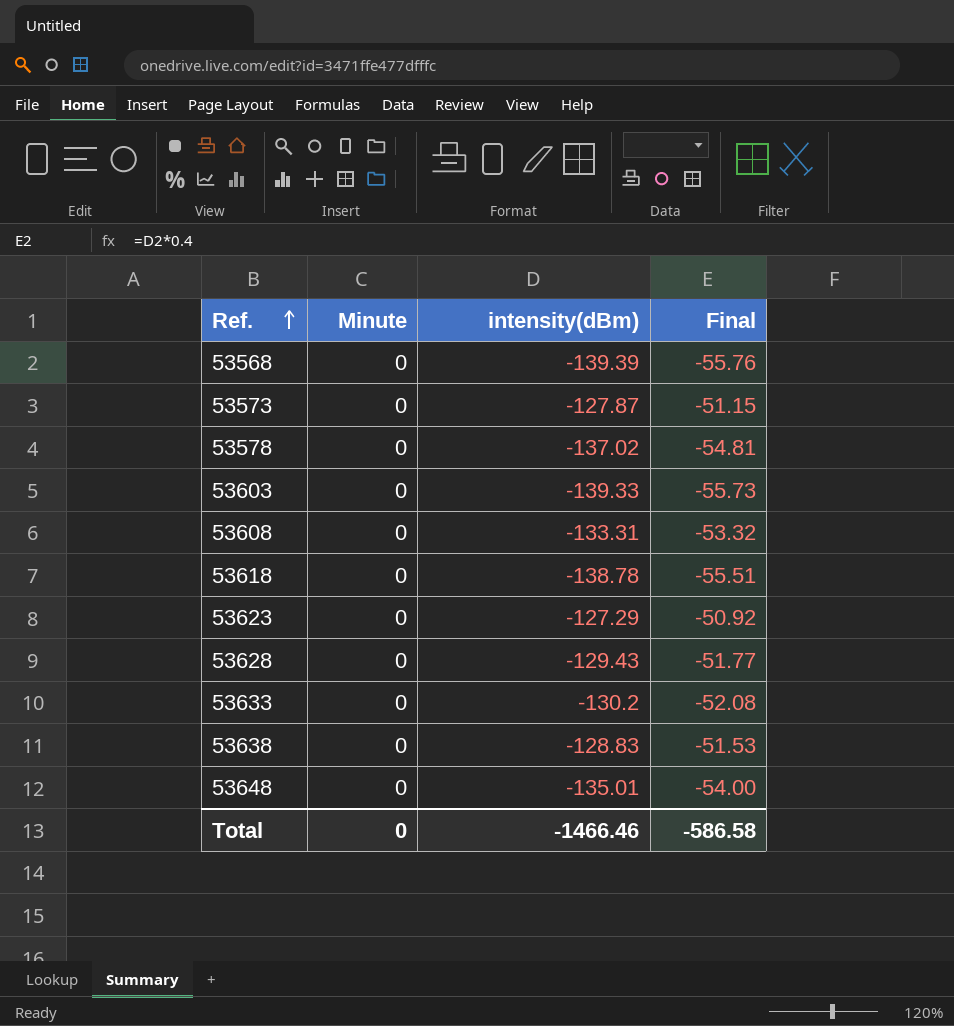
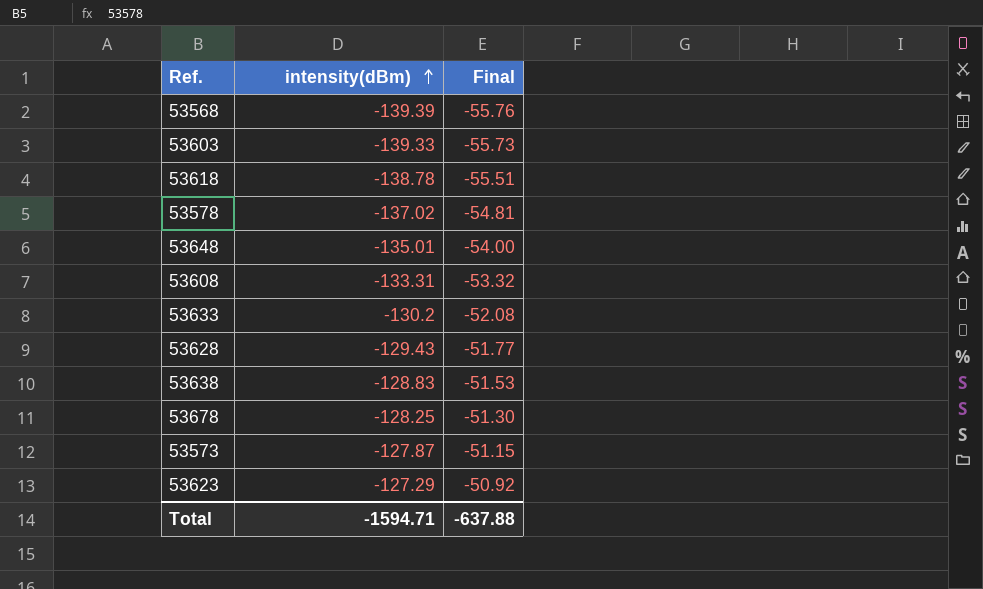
row order: Ref. ascending -> intensity(dBm) ascending
column Minute | position: 2 -> none
row 53678: none -> -128.25 | -51.30
Total | intensity(dBm): -1466.46 -> -1594.71
Total | Final: -586.58 -> -637.88

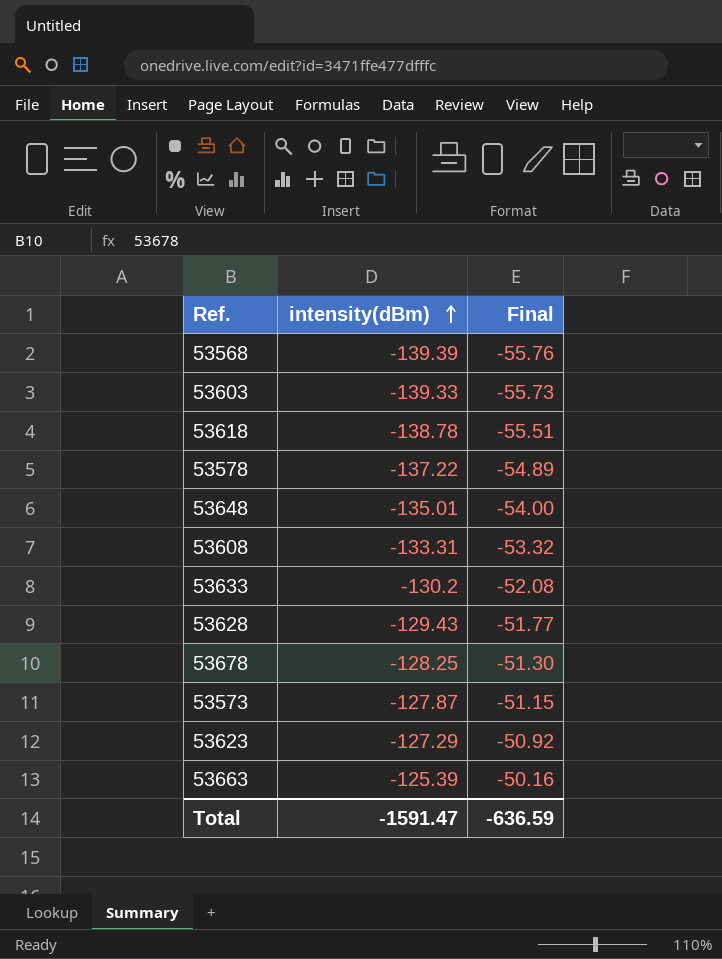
row 53638: -128.83 | -51.53 -> none
53578 | intensity(dBm): -137.02 -> -137.22
53578 | Final: -54.81 -> -54.89
row 53663: none -> -125.39 | -50.16
Total | intensity(dBm): -1594.71 -> -1591.47
Total | Final: -637.88 -> -636.59

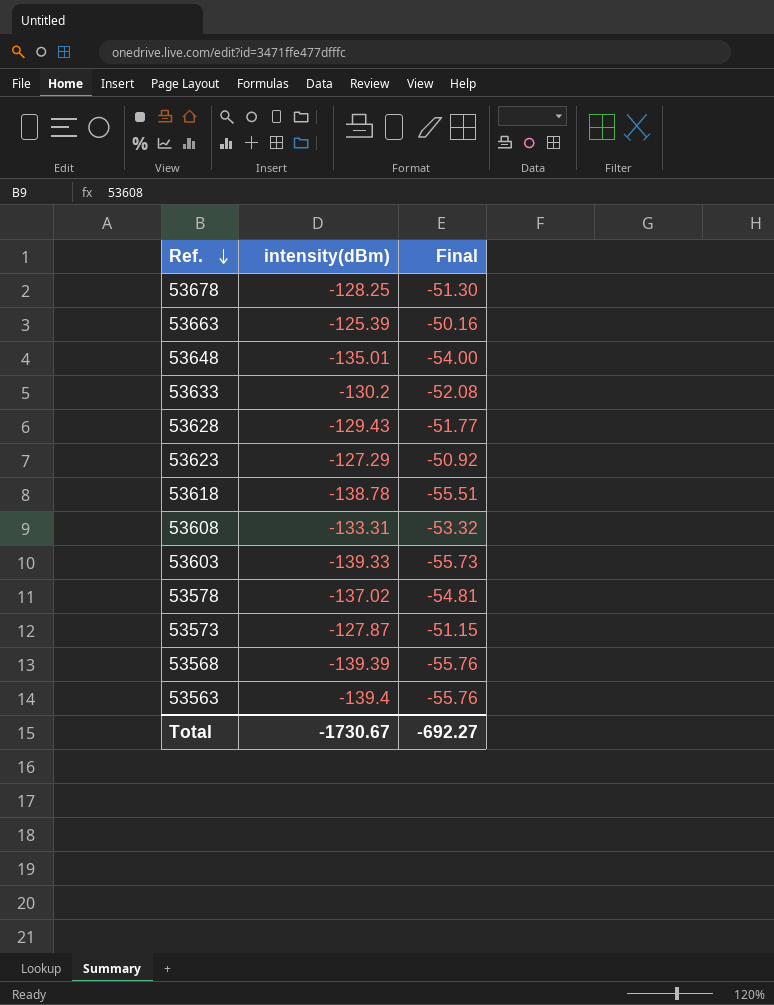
row order: intensity(dBm) ascending -> Ref. descending
53578 | intensity(dBm): -137.22 -> -137.02
53578 | Final: -54.89 -> -54.81
row 53563: none -> -139.4 | -55.76
Total | intensity(dBm): -1591.47 -> -1730.67
Total | Final: -636.59 -> -692.27

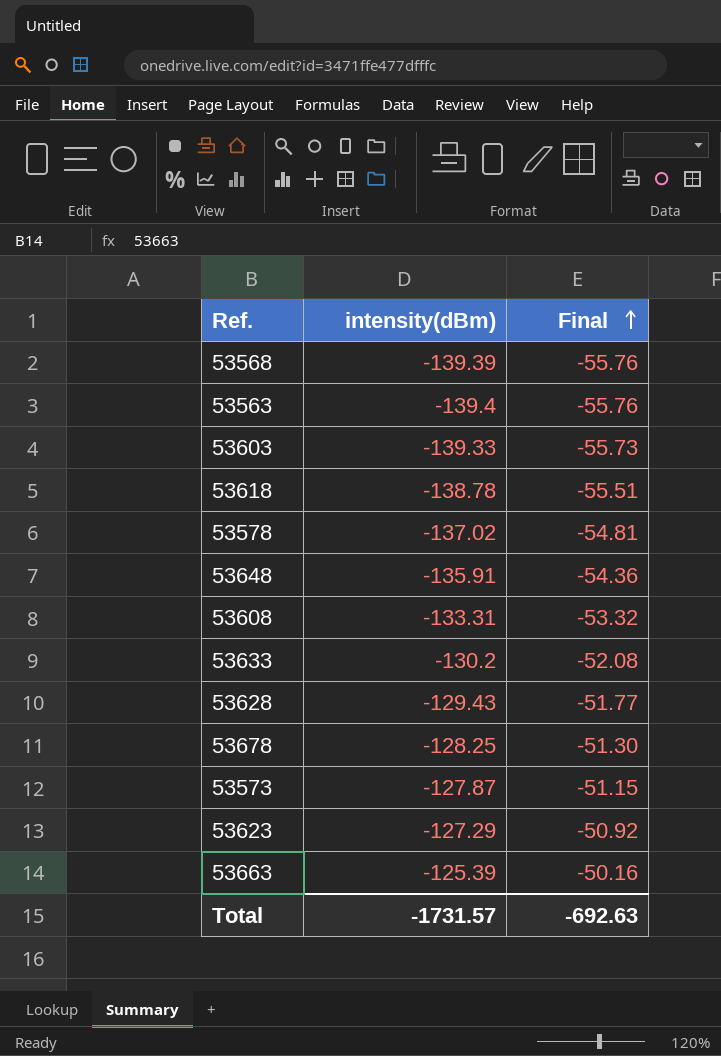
row order: Ref. descending -> Final ascending
53648 | intensity(dBm): -135.01 -> -135.91
53648 | Final: -54.00 -> -54.36
Total | intensity(dBm): -1730.67 -> -1731.57
Total | Final: -692.27 -> -692.63

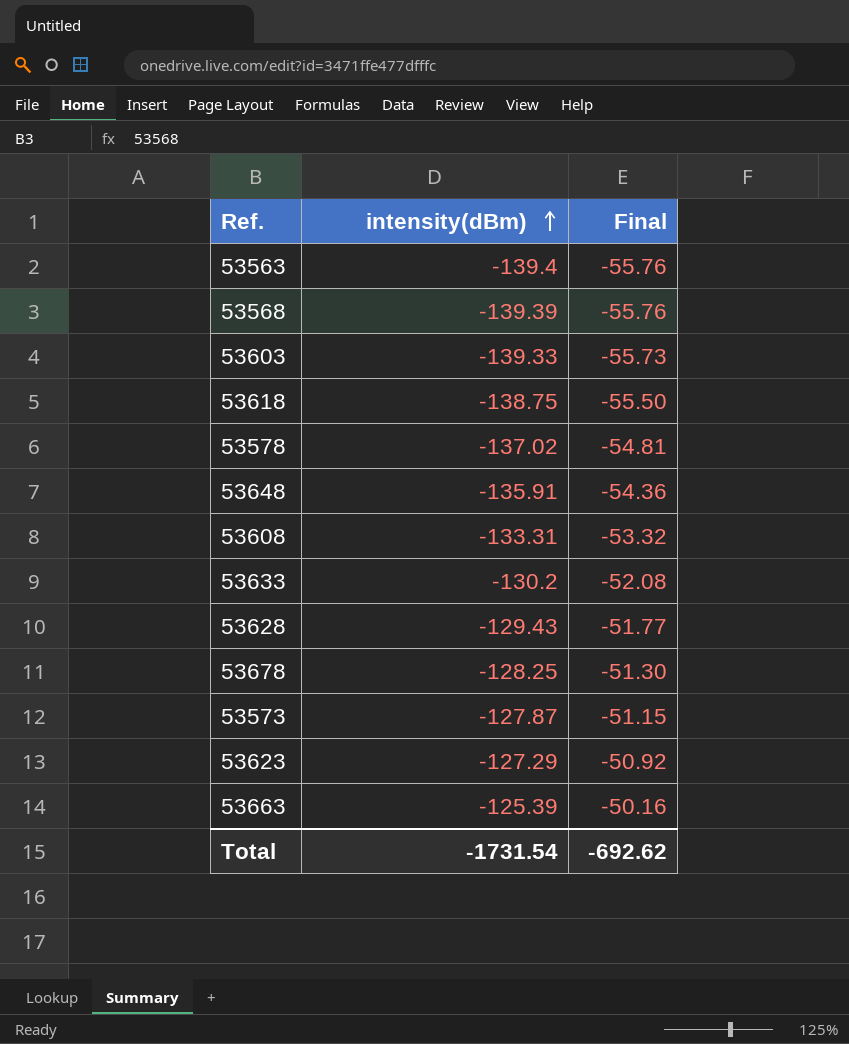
row order: Final ascending -> intensity(dBm) ascending
53618 | intensity(dBm): -138.78 -> -138.75
53618 | Final: -55.51 -> -55.50
Total | intensity(dBm): -1731.57 -> -1731.54
Total | Final: -692.63 -> -692.62

